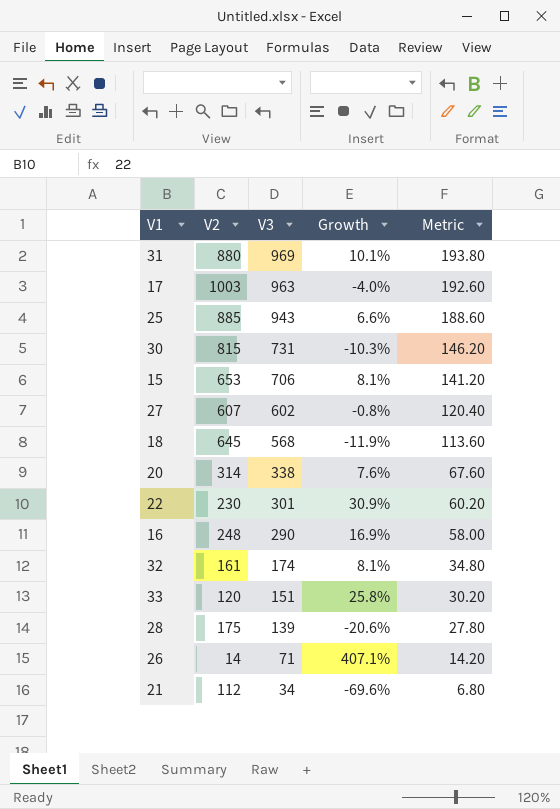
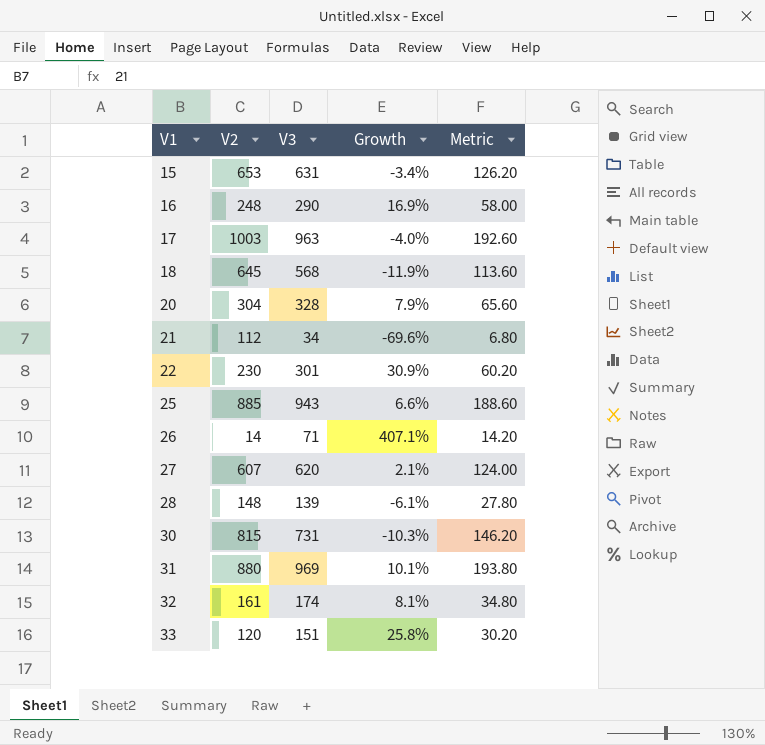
row order: V3 descending -> V1 ascending
15 | V3: 706 -> 631
15 | Growth: 8.1% -> -3.4%
15 | Metric: 141.20 -> 126.20
20 | V2: 314 -> 304
20 | V3: 338 -> 328
20 | Growth: 7.6% -> 7.9%
20 | Metric: 67.60 -> 65.60
27 | V3: 602 -> 620
27 | Growth: -0.8% -> 2.1%
27 | Metric: 120.40 -> 124.00
28 | V2: 175 -> 148
28 | Growth: -20.6% -> -6.1%

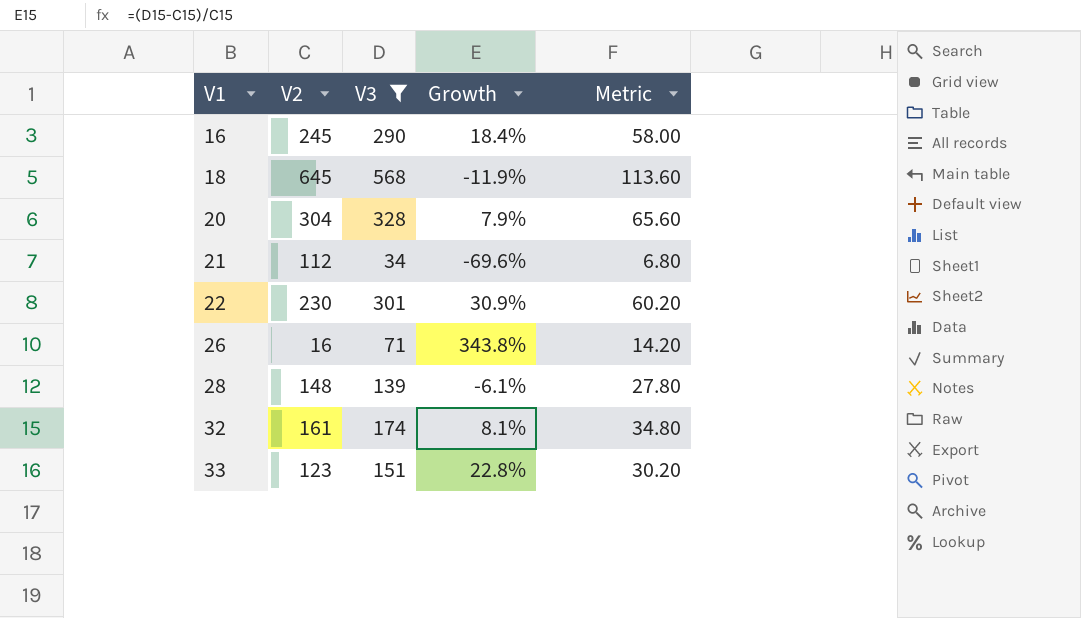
filter: none -> V3 <= 568
16 | V2: 248 -> 245
16 | Growth: 16.9% -> 18.4%
26 | V2: 14 -> 16
26 | Growth: 407.1% -> 343.8%
33 | V2: 120 -> 123
33 | Growth: 25.8% -> 22.8%

